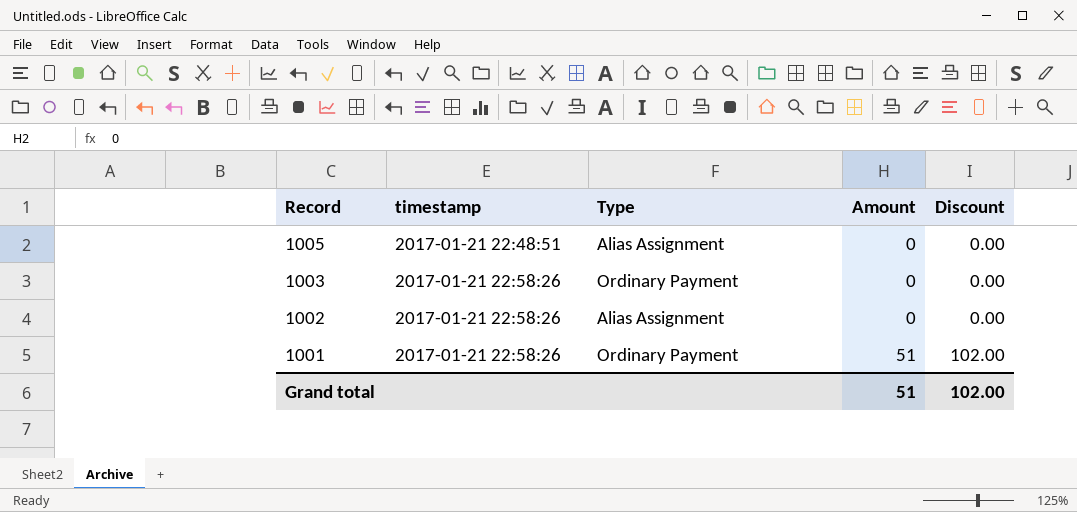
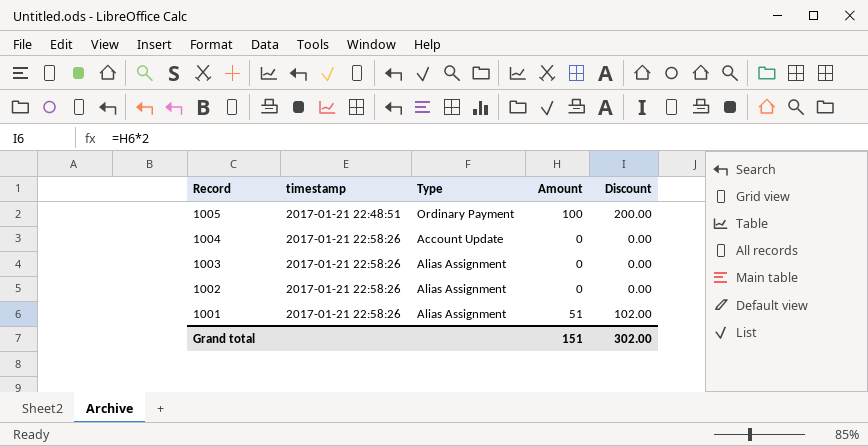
1005 | Type: Alias Assignment -> Ordinary Payment
1005 | Amount: 0 -> 100
1005 | Discount: 0.00 -> 200.00
row 1004: none -> 2017-01-21 22:58:26 | Account Update | 0 | 0.00
1003 | Type: Ordinary Payment -> Alias Assignment
1001 | Type: Ordinary Payment -> Alias Assignment
Grand total | Amount: 51 -> 151
Grand total | Discount: 102.00 -> 302.00

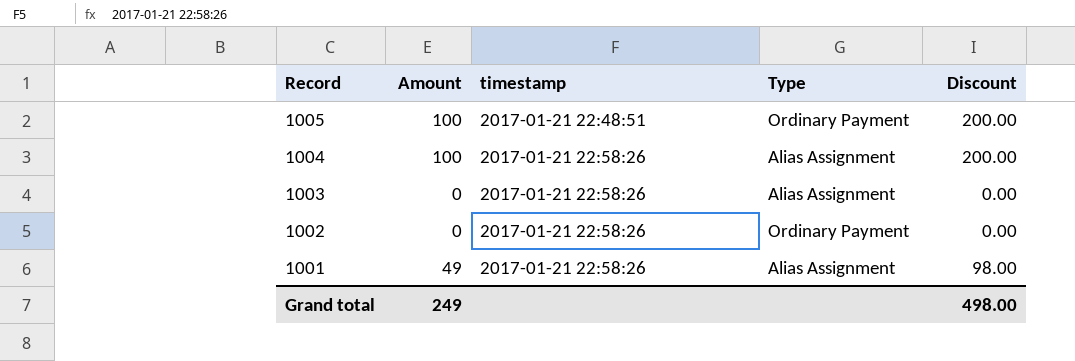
column Amount | position: 4 -> 2
1004 | Amount: 0 -> 100
1004 | Type: Account Update -> Alias Assignment
1004 | Discount: 0.00 -> 200.00
1002 | Type: Alias Assignment -> Ordinary Payment
1001 | Amount: 51 -> 49
1001 | Discount: 102.00 -> 98.00
Grand total | Amount: 151 -> 249
Grand total | Discount: 302.00 -> 498.00

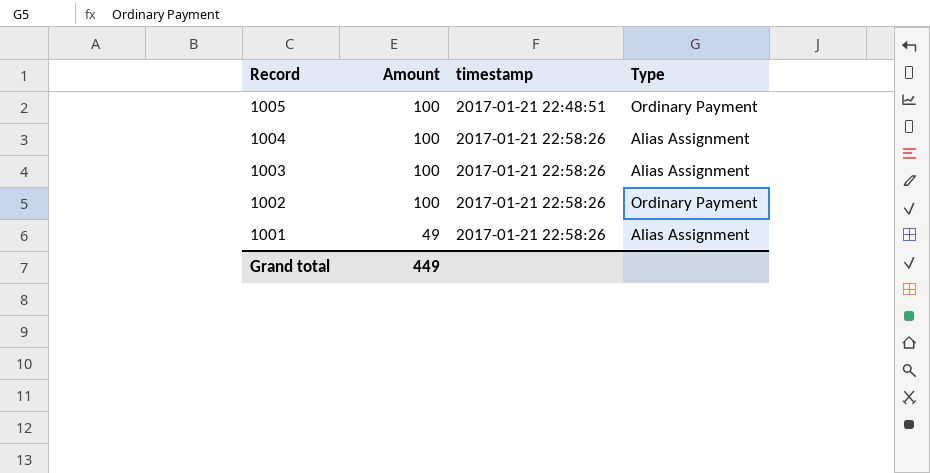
column Discount | formula: [Amount] * 2 -> none
1003 | Amount: 0 -> 100
1002 | Amount: 0 -> 100
Grand total | Amount: 249 -> 449

